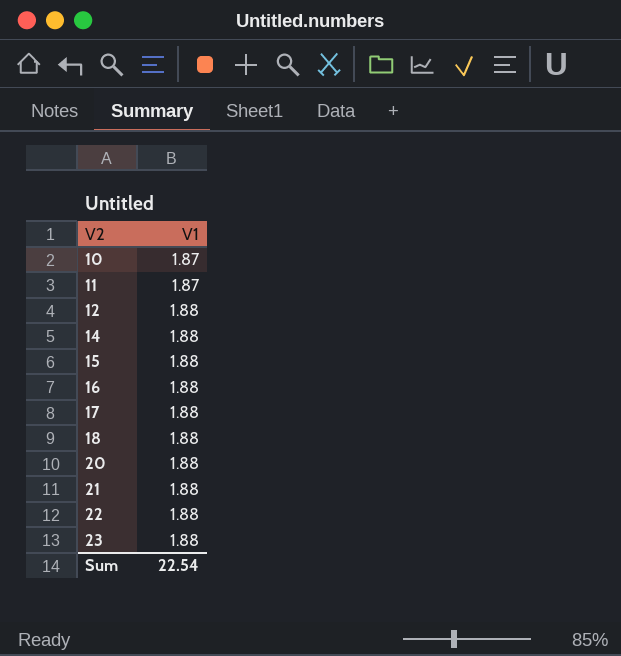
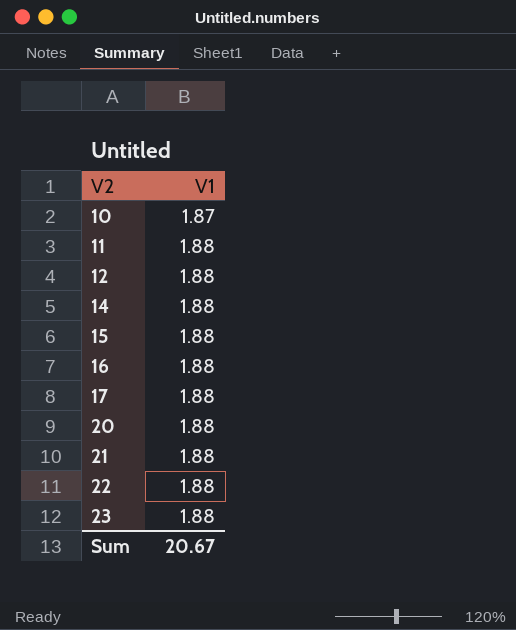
row 18: 1.88 -> none
11 | V1: 1.87 -> 1.88
Sum | V1: 22.54 -> 20.67

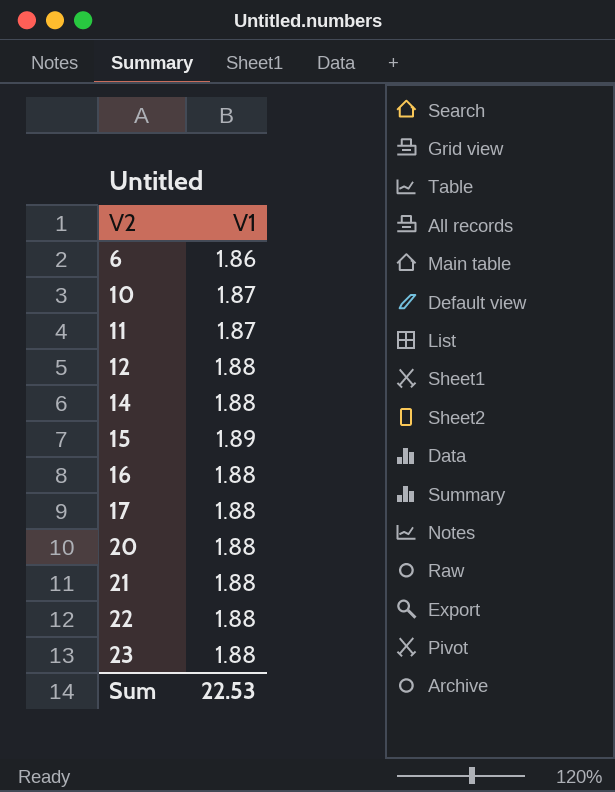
row 6: none -> 1.86
11 | V1: 1.88 -> 1.87
15 | V1: 1.88 -> 1.89
Sum | V1: 20.67 -> 22.53

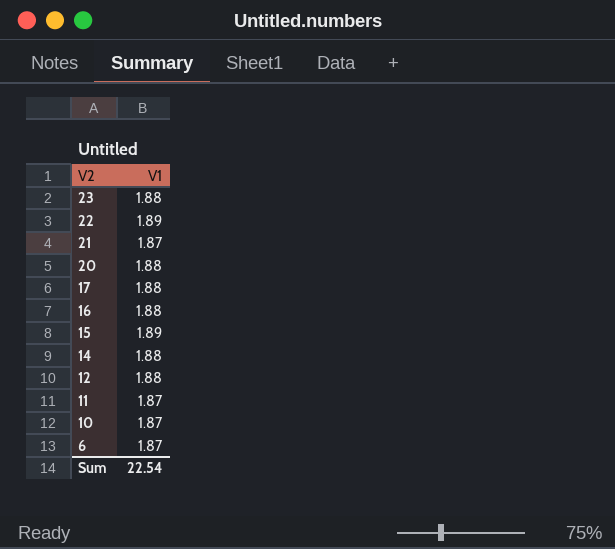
row order: V2 ascending -> V2 descending
22 | V1: 1.88 -> 1.89
21 | V1: 1.88 -> 1.87
6 | V1: 1.86 -> 1.87
Sum | V1: 22.53 -> 22.54

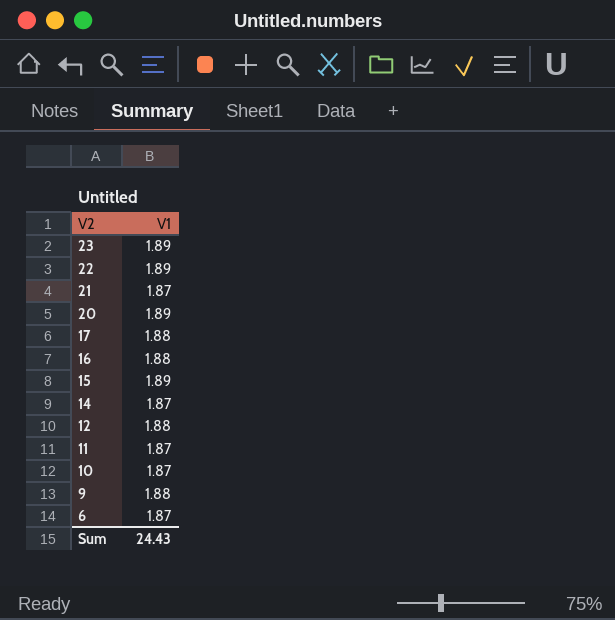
23 | V1: 1.88 -> 1.89
20 | V1: 1.88 -> 1.89
14 | V1: 1.88 -> 1.87
row 9: none -> 1.88
Sum | V1: 22.54 -> 24.43

